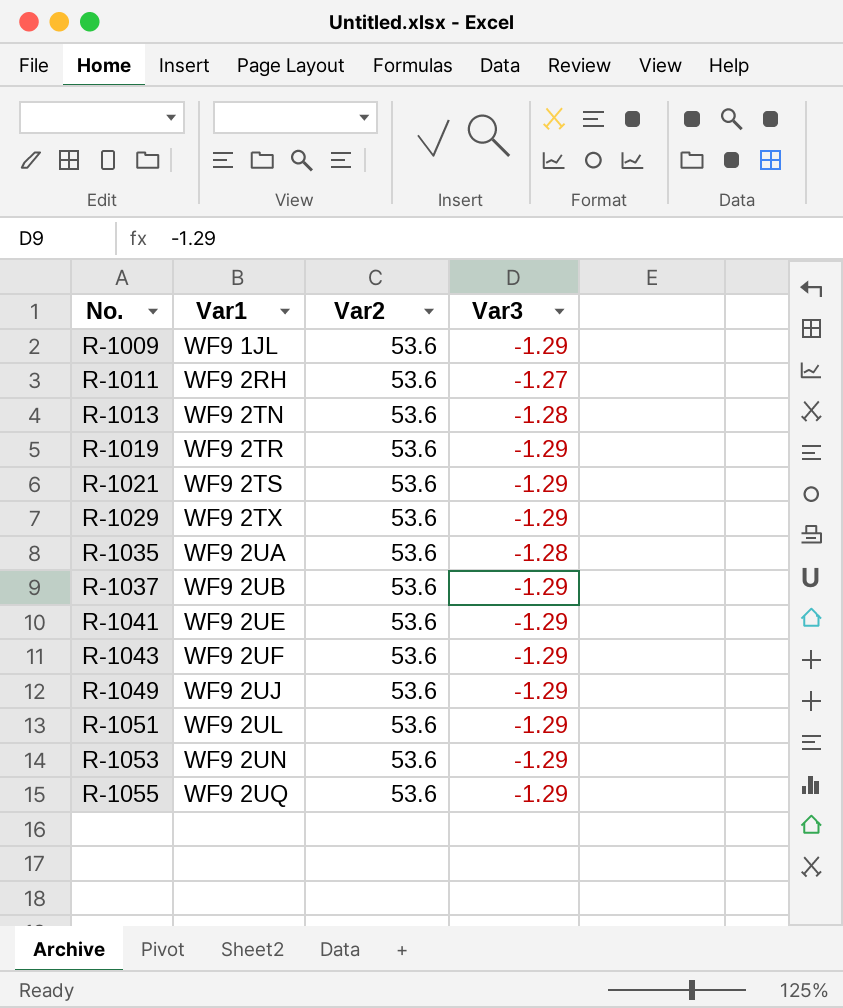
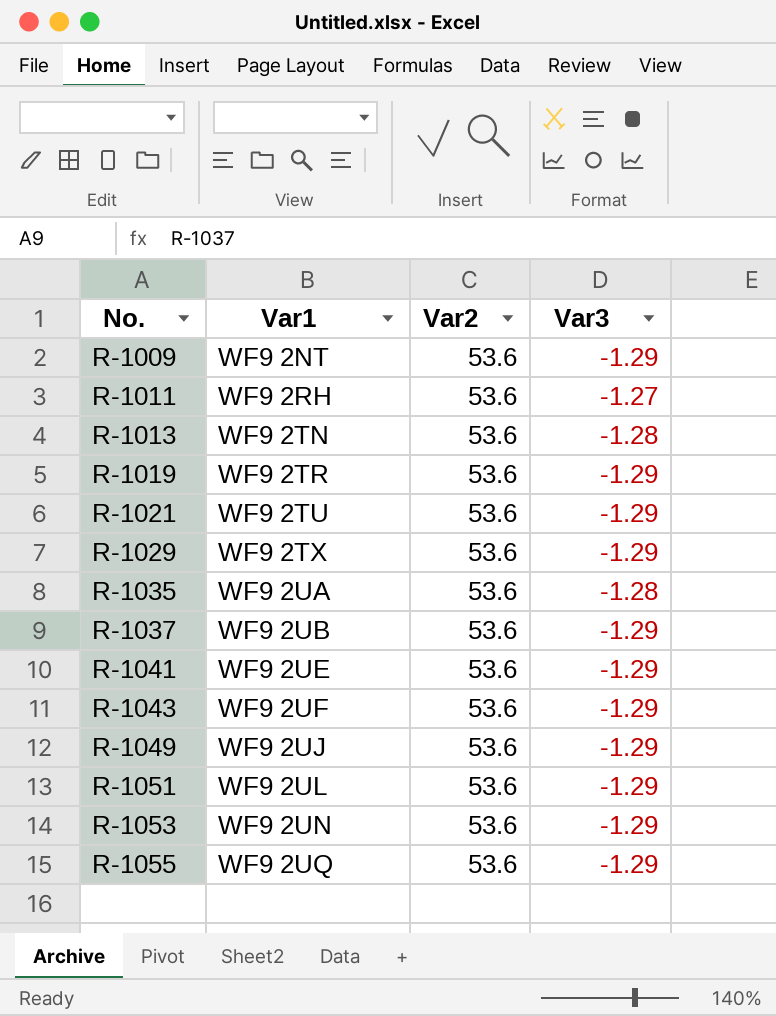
R-1009 | Var1: WF9 1JL -> WF9 2NT
R-1021 | Var1: WF9 2TS -> WF9 2TU

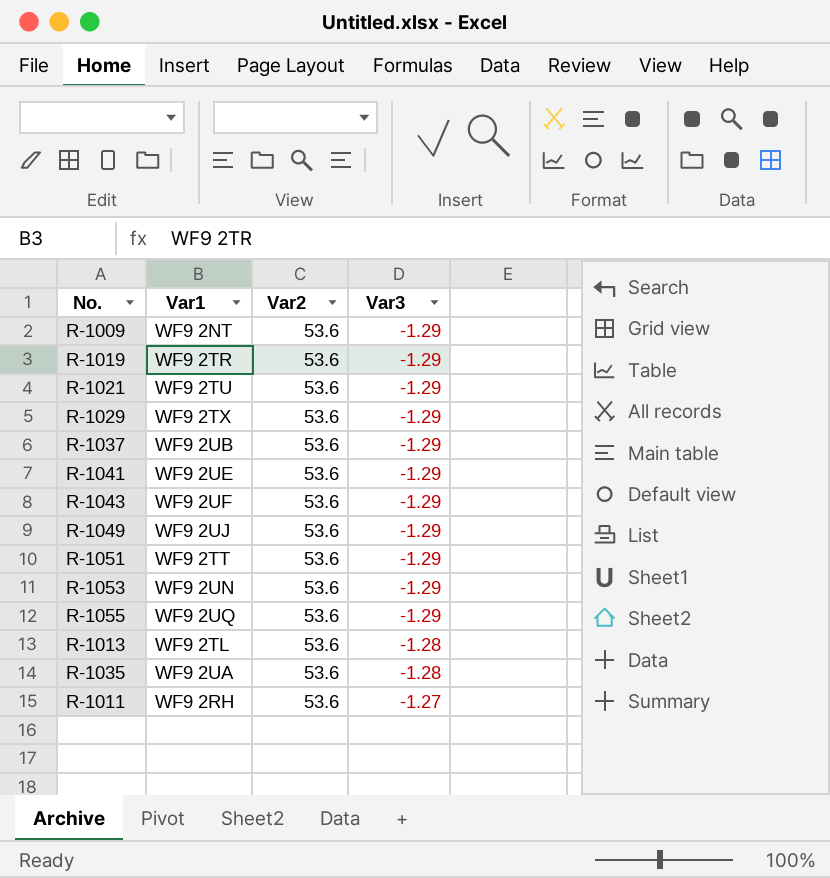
row order: No. ascending -> Var3 ascending
R-1051 | Var1: WF9 2UL -> WF9 2TT
R-1013 | Var1: WF9 2TN -> WF9 2TL

